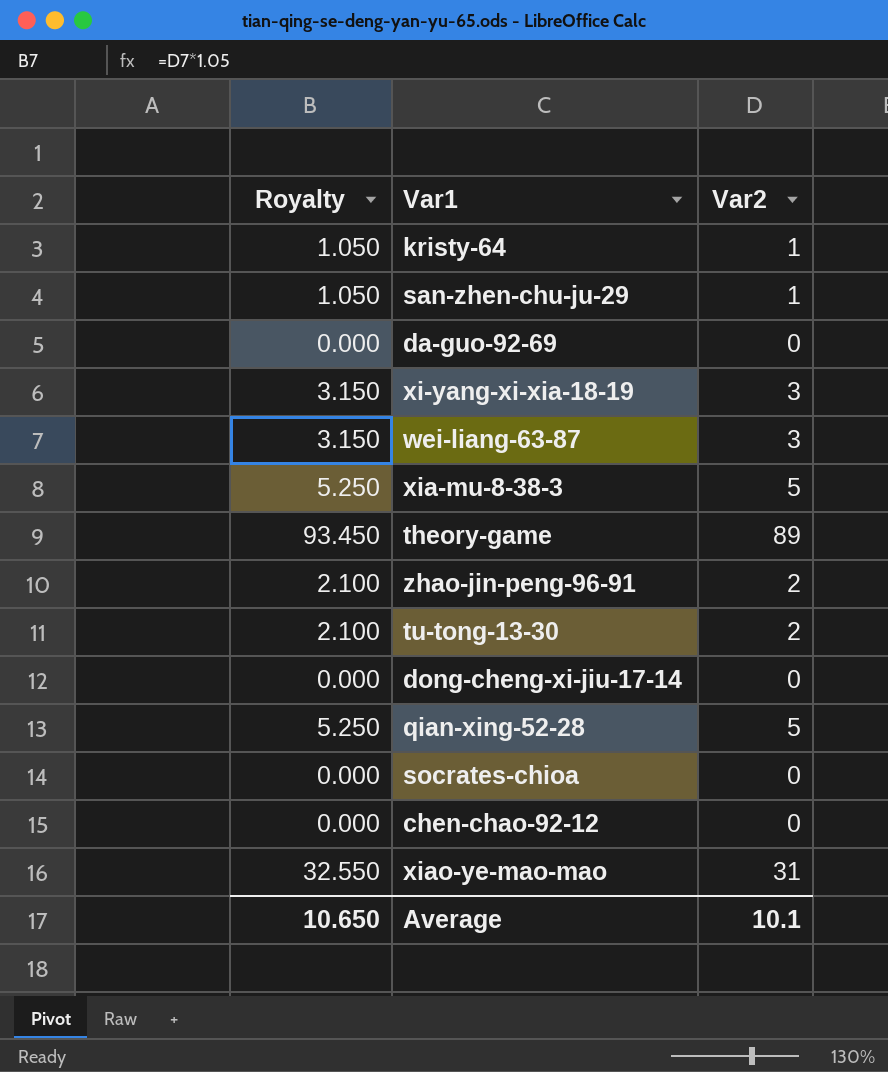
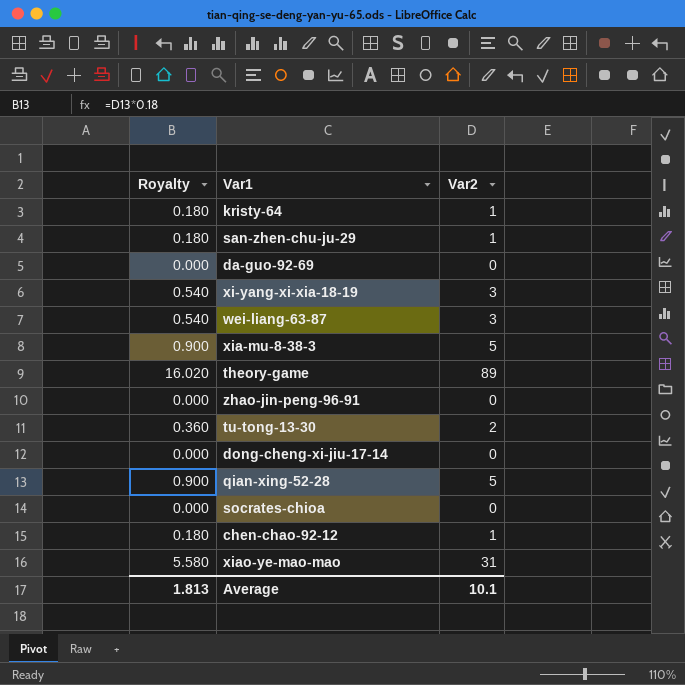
column Royalty | formula: [Var2] * 1.05 -> [Var2] * 0.18
zhao-jin-peng-96-91 | Var2: 2 -> 0
chen-chao-92-12 | Var2: 0 -> 1
Average | Royalty: 10.650 -> 1.813

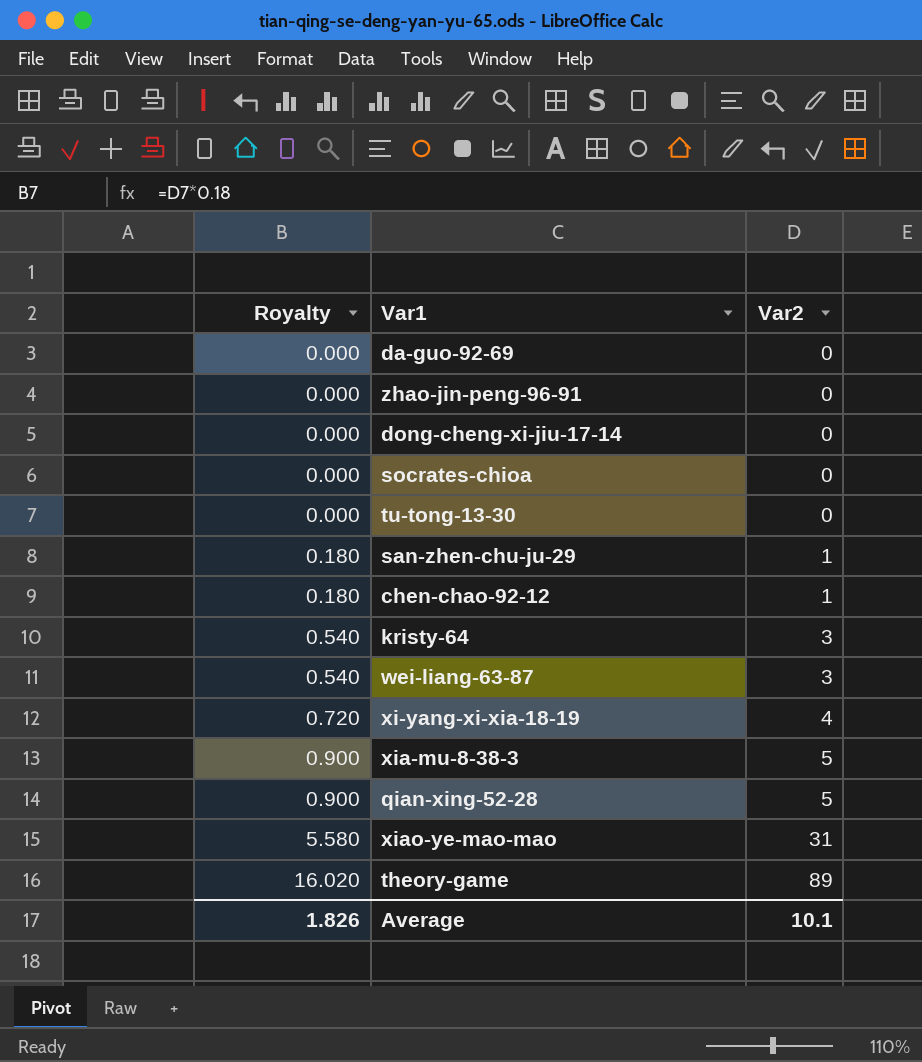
row order: none -> Royalty ascending
tu-tong-13-30 | Royalty: 0.360 -> 0.000
tu-tong-13-30 | Var2: 2 -> 0
kristy-64 | Royalty: 0.180 -> 0.540
kristy-64 | Var2: 1 -> 3
xi-yang-xi-xia-18-19 | Royalty: 0.540 -> 0.720
xi-yang-xi-xia-18-19 | Var2: 3 -> 4
Average | Royalty: 1.813 -> 1.826

